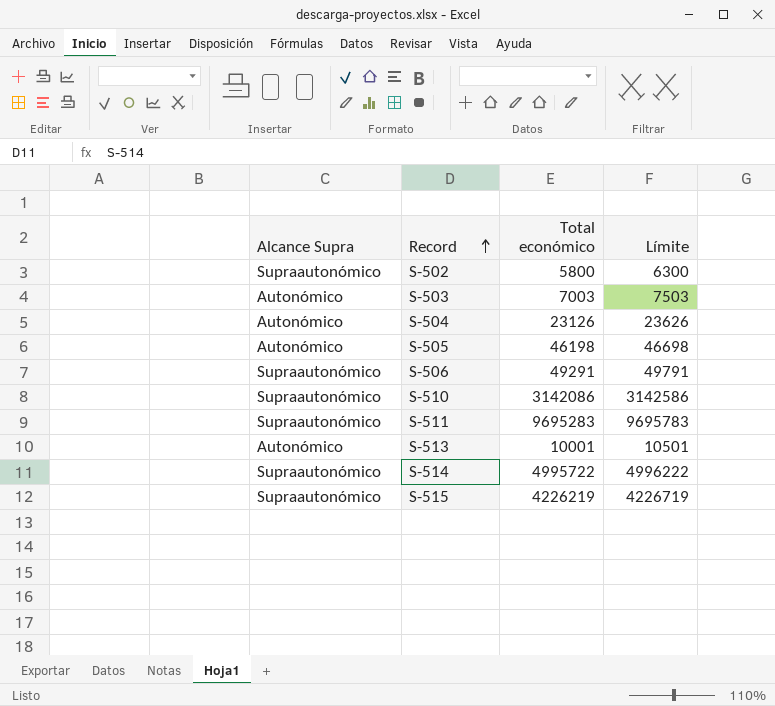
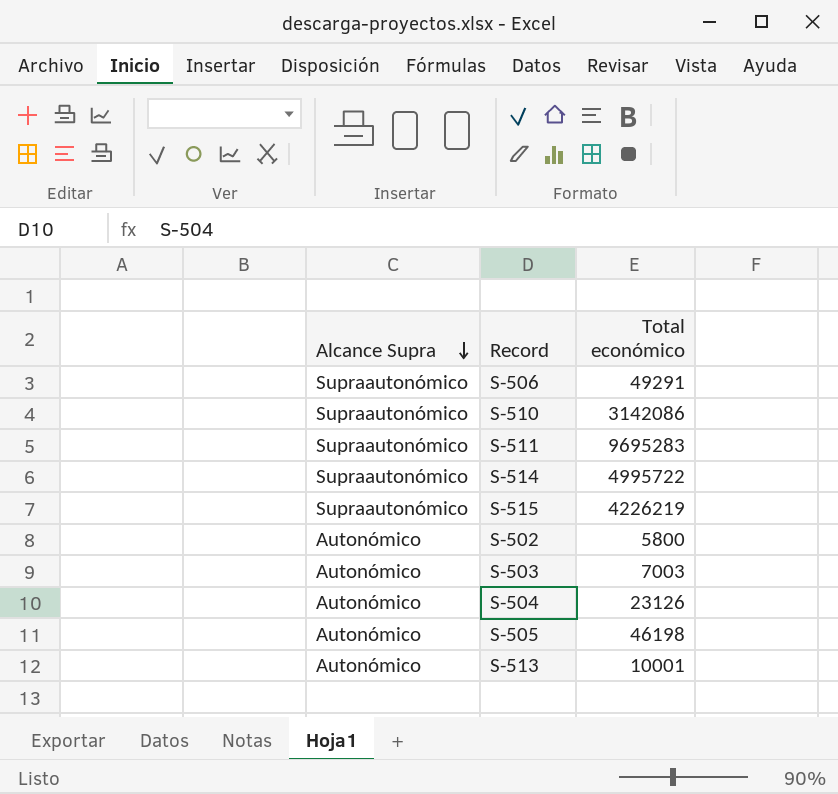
row order: Record ascending -> Alcance Supra descending
column Límite | formula: [Total económico] + 500 -> none
S-502 | Alcance Supra: Supraautonómico -> Autonómico

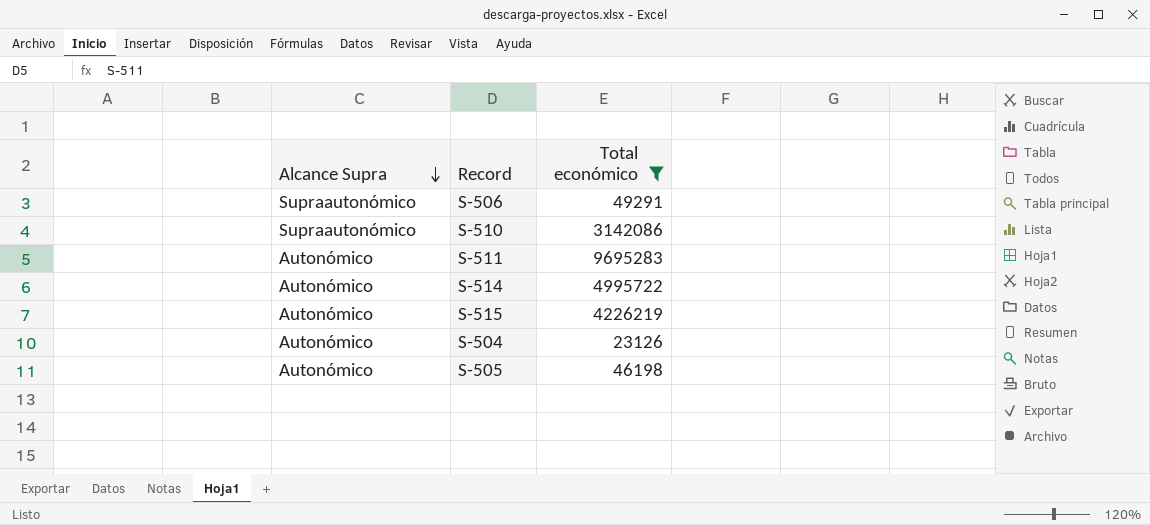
filter: none -> Total económico >= 23126
S-511 | Alcance Supra: Supraautonómico -> Autonómico
S-514 | Alcance Supra: Supraautonómico -> Autonómico
S-515 | Alcance Supra: Supraautonómico -> Autonómico

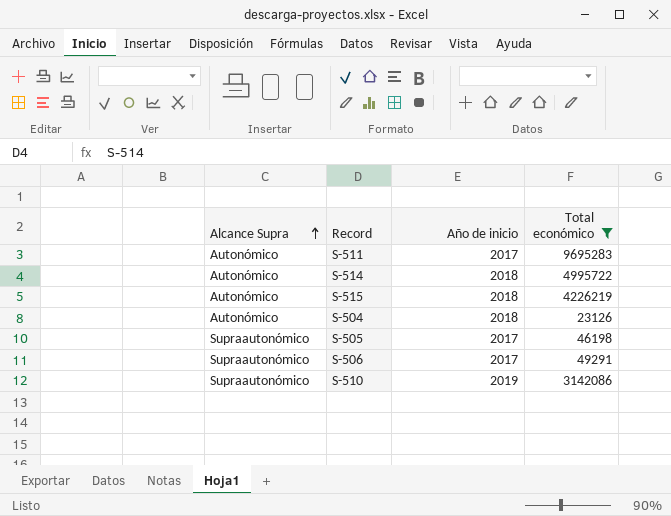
row order: Alcance Supra descending -> Alcance Supra ascending
column Año de inicio | position: none -> 3
S-505 | Alcance Supra: Autonómico -> Supraautonómico

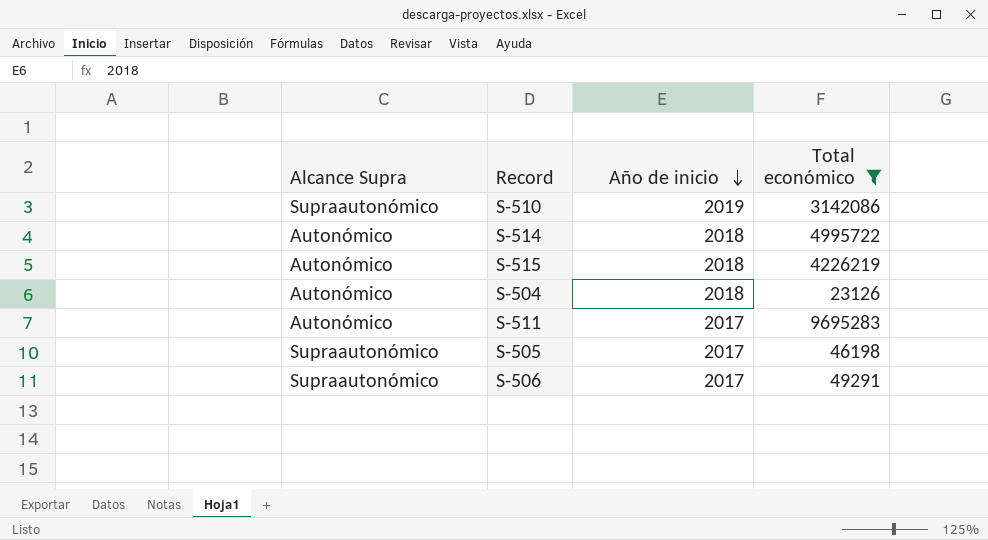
row order: Alcance Supra ascending -> Año de inicio descending

